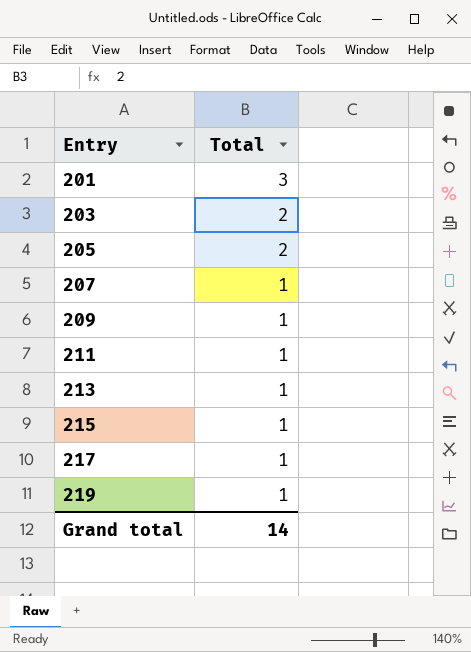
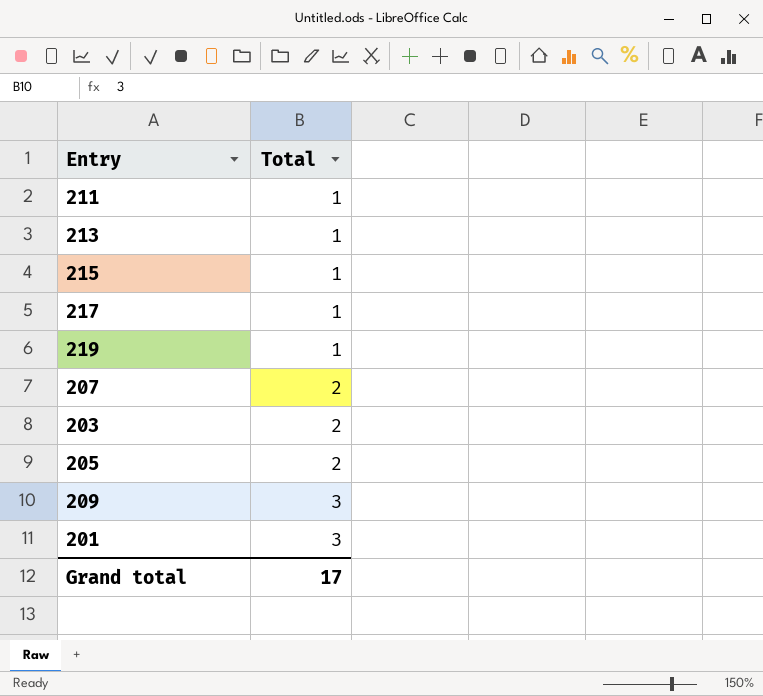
row order: Entry ascending -> Total ascending
207 | Total: 1 -> 2
209 | Total: 1 -> 3
Grand total | Total: 14 -> 17

